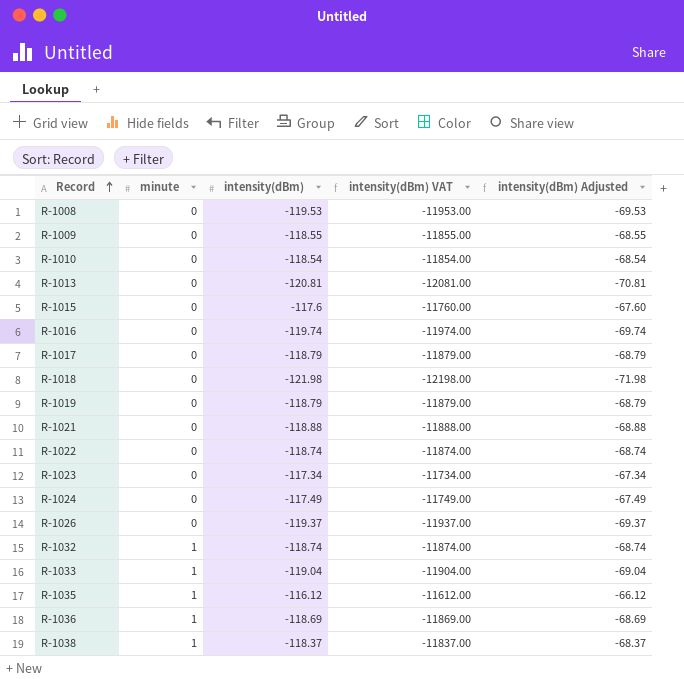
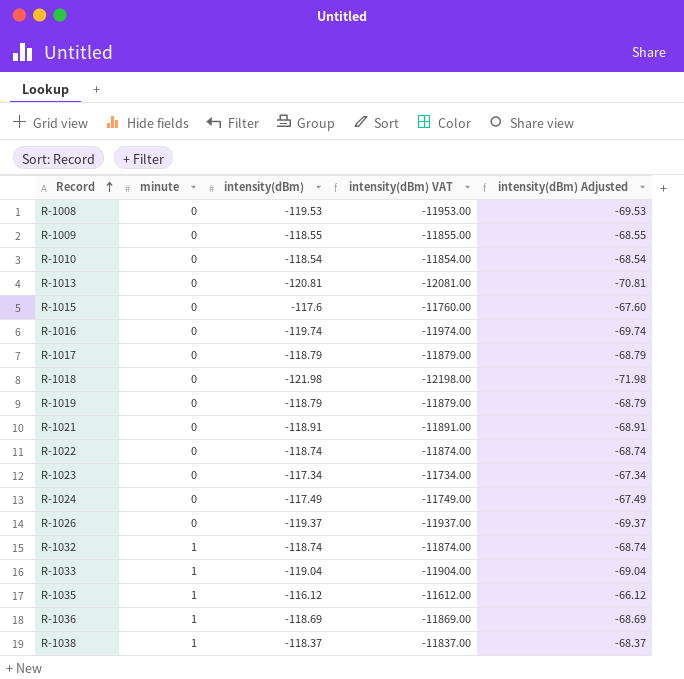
R-1021 | intensity(dBm): -118.88 -> -118.91
R-1021 | intensity(dBm) VAT: -11888.00 -> -11891.00
R-1021 | intensity(dBm) Adjusted: -68.88 -> -68.91

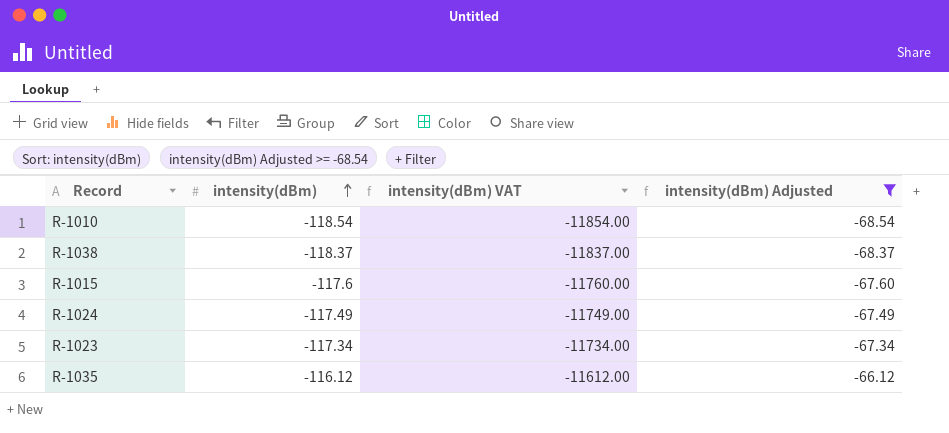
filter: none -> intensity(dBm) Adjusted >= -68.54
row order: Record ascending -> intensity(dBm) ascending
column minute | position: 2 -> none

